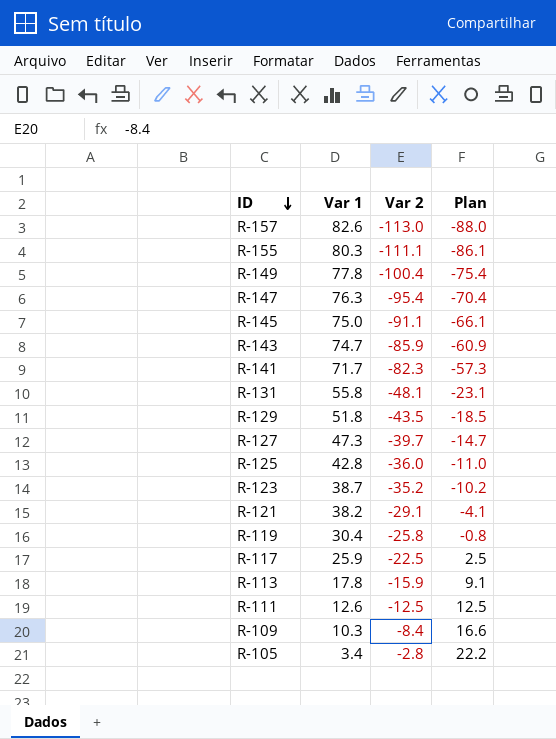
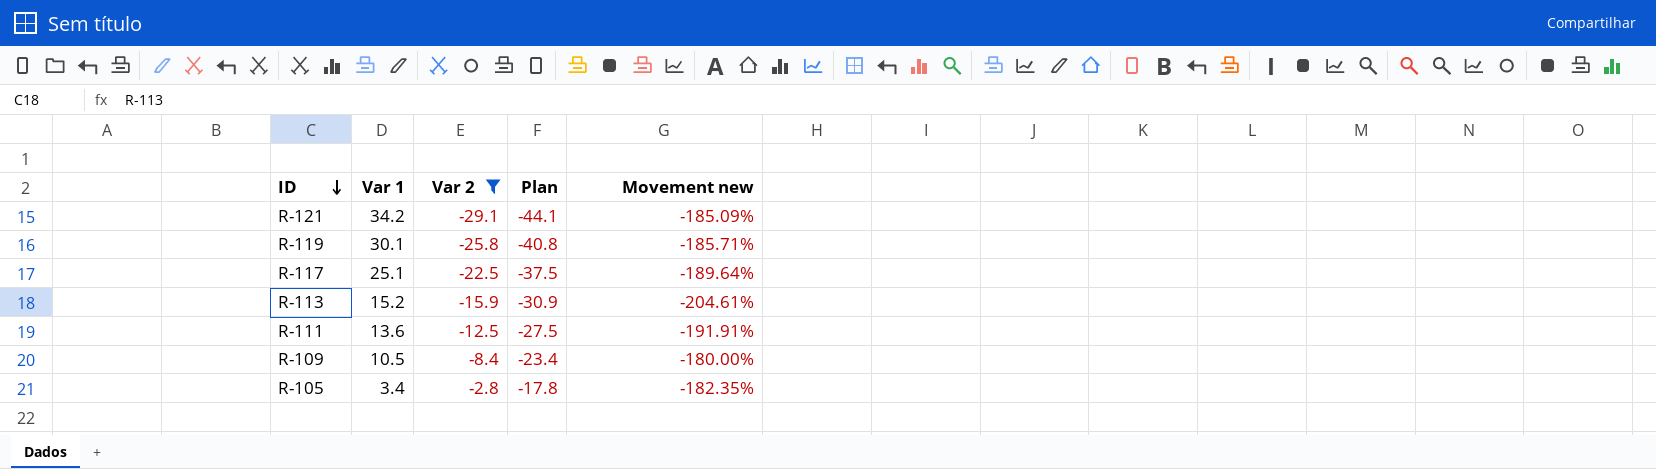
filter: none -> Var 2 >= -29.1
column Plan | formula: [Var 2] + 25 -> [Var 2] - 15
column Movement new | formula: none -> ([Var 2] - [Var 1]) / [Var 1]
R-121 | Var 1: 38.2 -> 34.2
R-119 | Var 1: 30.4 -> 30.1
R-117 | Var 1: 25.9 -> 25.1
R-113 | Var 1: 17.8 -> 15.2
R-111 | Var 1: 12.6 -> 13.6
R-109 | Var 1: 10.3 -> 10.5

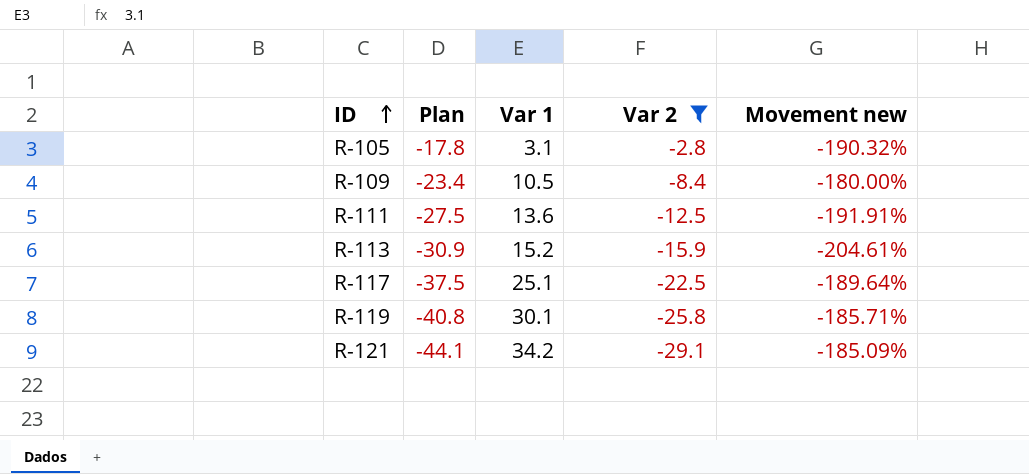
row order: ID descending -> ID ascending
column Plan | position: 4 -> 2
R-105 | Var 1: 3.4 -> 3.1
R-105 | Movement new: -182.35% -> -190.32%

